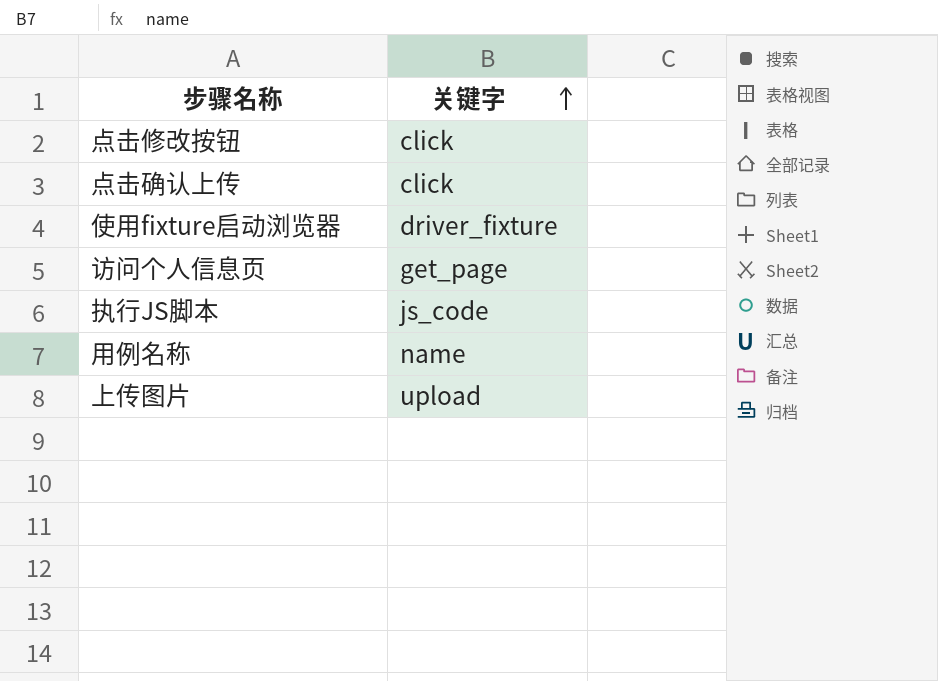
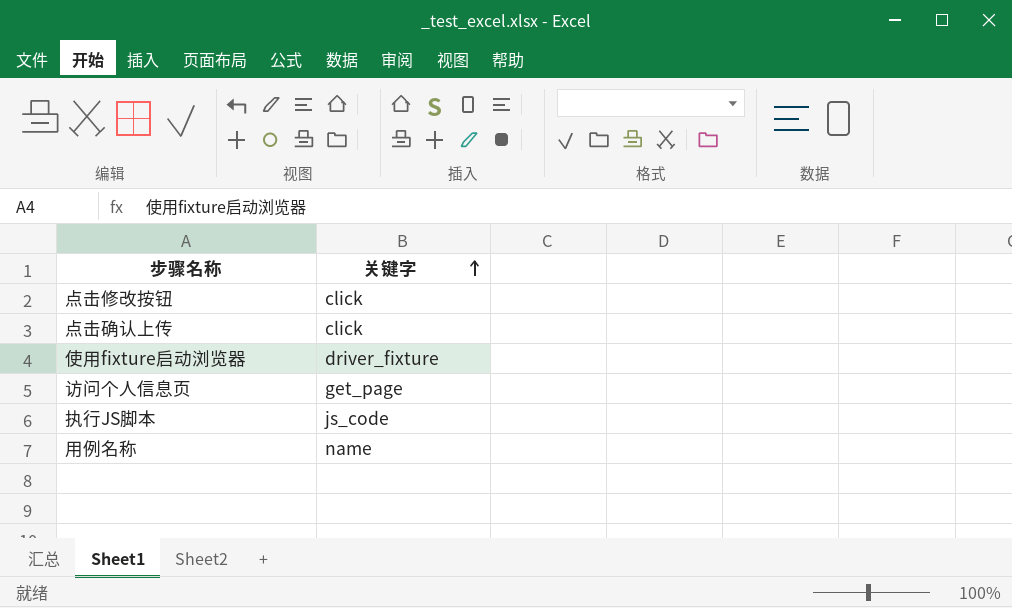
row 上传图片: upload -> none

